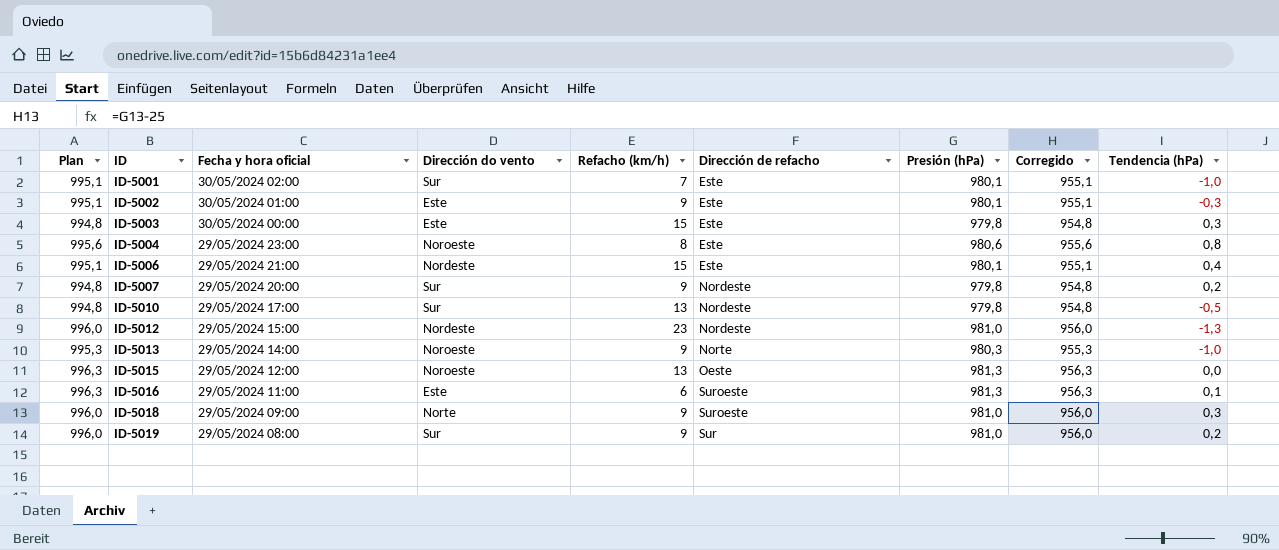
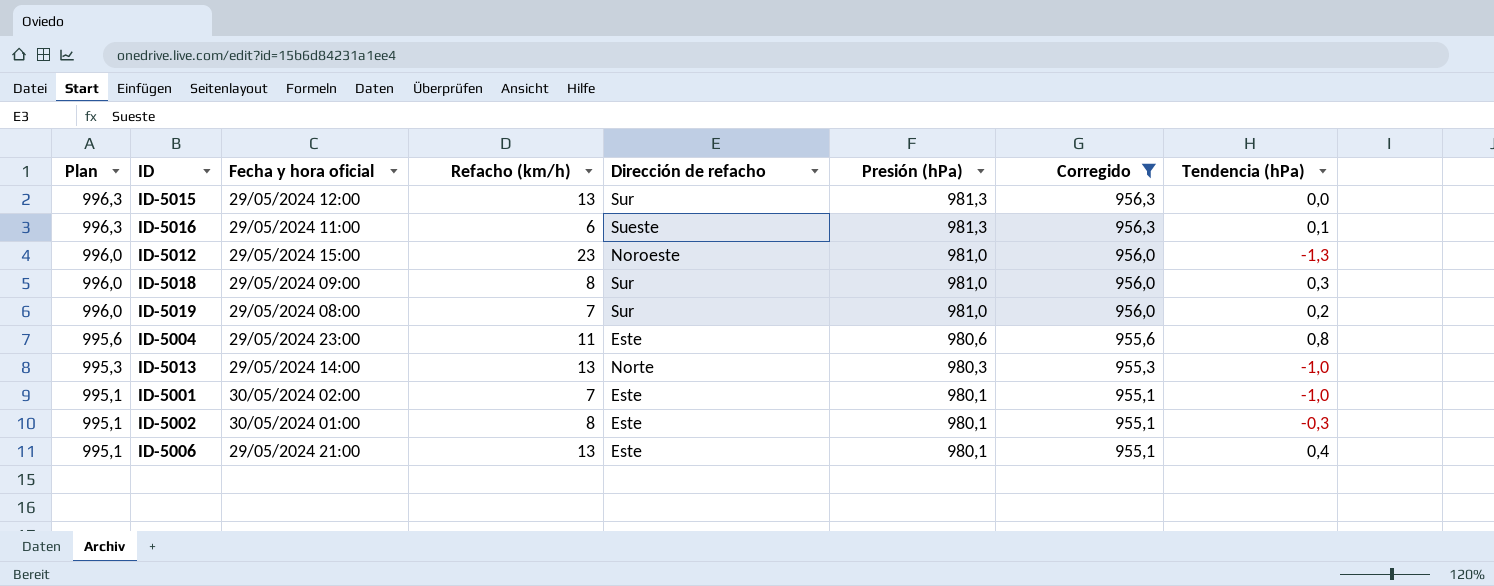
filter: none -> Corregido != 954,8
row order: ID ascending -> Plan descending
column Dirección do vento | position: 4 -> none
ID-5015 | Dirección de refacho: Oeste -> Sur
ID-5016 | Dirección de refacho: Suroeste -> Sueste
ID-5012 | Dirección de refacho: Nordeste -> Noroeste
ID-5018 | Refacho (km/h): 9 -> 8
ID-5018 | Dirección de refacho: Suroeste -> Sur
ID-5019 | Refacho (km/h): 9 -> 7
ID-5004 | Refacho (km/h): 8 -> 11
ID-5013 | Refacho (km/h): 9 -> 13
ID-5002 | Refacho (km/h): 9 -> 8
ID-5006 | Refacho (km/h): 15 -> 13

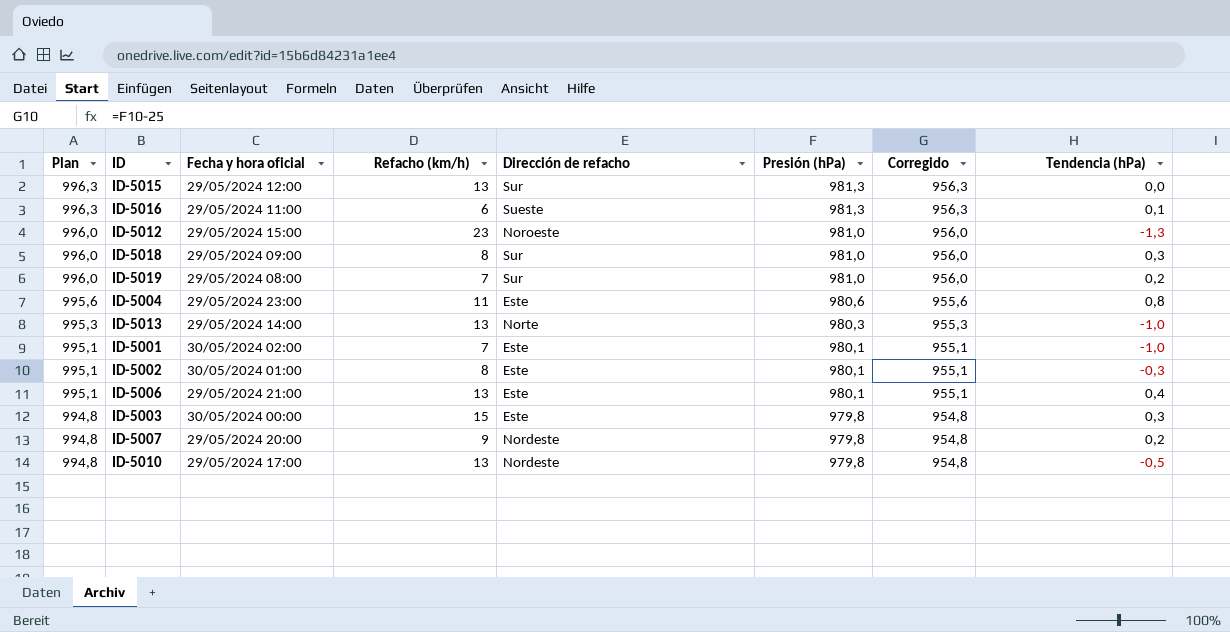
filter: Corregido != 954,8 -> none

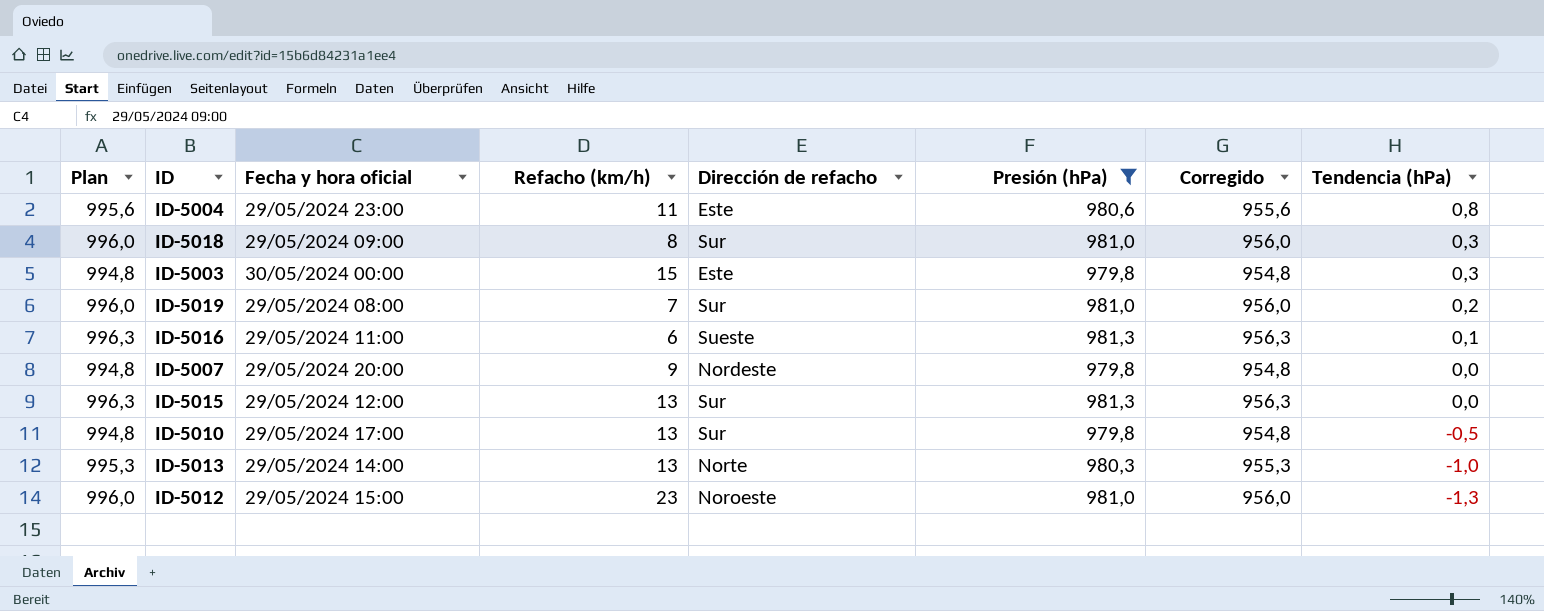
filter: none -> Presión (hPa) != 980,1
row order: Plan descending -> Tendencia (hPa) descending
ID-5007 | Tendencia (hPa): 0,2 -> 0,0
ID-5010 | Dirección de refacho: Nordeste -> Sur

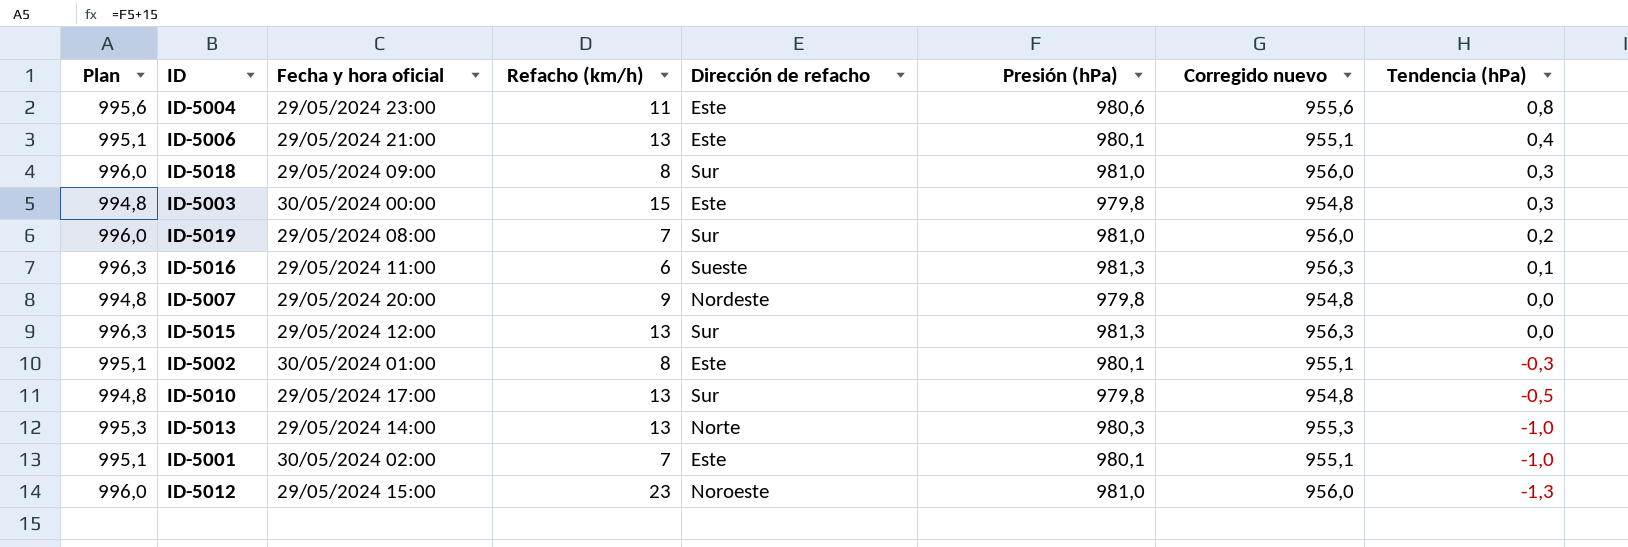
filter: Presión (hPa) != 980,1 -> none
column name: Corregido -> Corregido nuevo

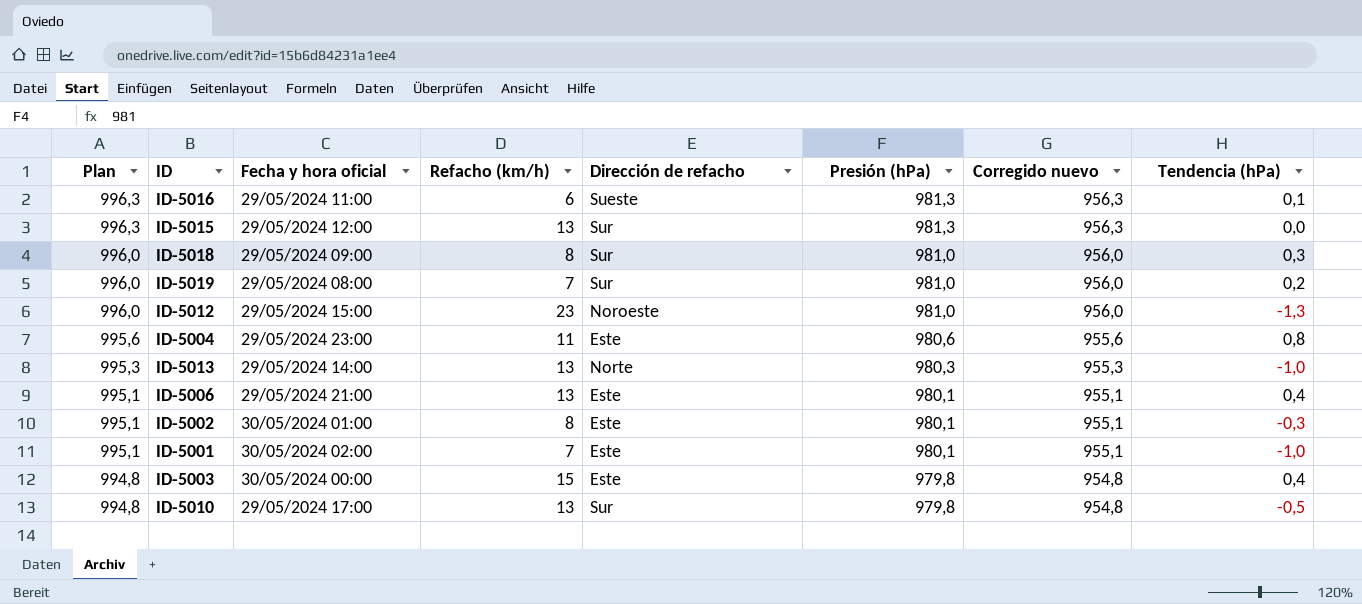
row order: Tendencia (hPa) descending -> Plan descending
row ID-5007: 994,8 | 29/05/2024 20:00 | 9 | Nordeste | 979,8 | 954,8 | 0,0 -> none
ID-5003 | Tendencia (hPa): 0,3 -> 0,4

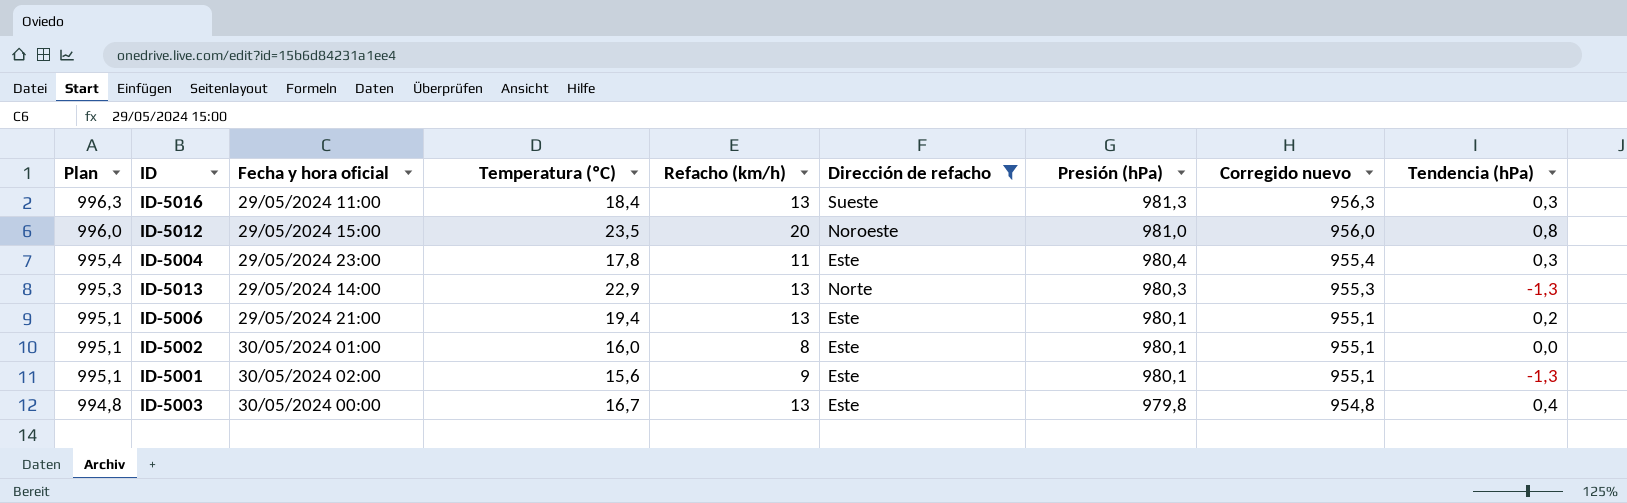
filter: none -> Dirección de refacho != Sur
column Temperatura (ºC) | position: none -> 4
ID-5016 | Refacho (km/h): 6 -> 13
ID-5016 | Tendencia (hPa): 0,1 -> 0,3
ID-5012 | Refacho (km/h): 23 -> 20
ID-5012 | Tendencia (hPa): -1,3 -> 0,8
ID-5004 | Plan: 995,6 -> 995,4
ID-5004 | Presión (hPa): 980,6 -> 980,4
ID-5004 | Corregido nuevo: 955,6 -> 955,4
ID-5004 | Tendencia (hPa): 0,8 -> 0,3
ID-5013 | Tendencia (hPa): -1,0 -> -1,3
ID-5006 | Tendencia (hPa): 0,4 -> 0,2
ID-5002 | Tendencia (hPa): -0,3 -> 0,0
ID-5001 | Refacho (km/h): 7 -> 9
ID-5001 | Tendencia (hPa): -1,0 -> -1,3
ID-5003 | Refacho (km/h): 15 -> 13

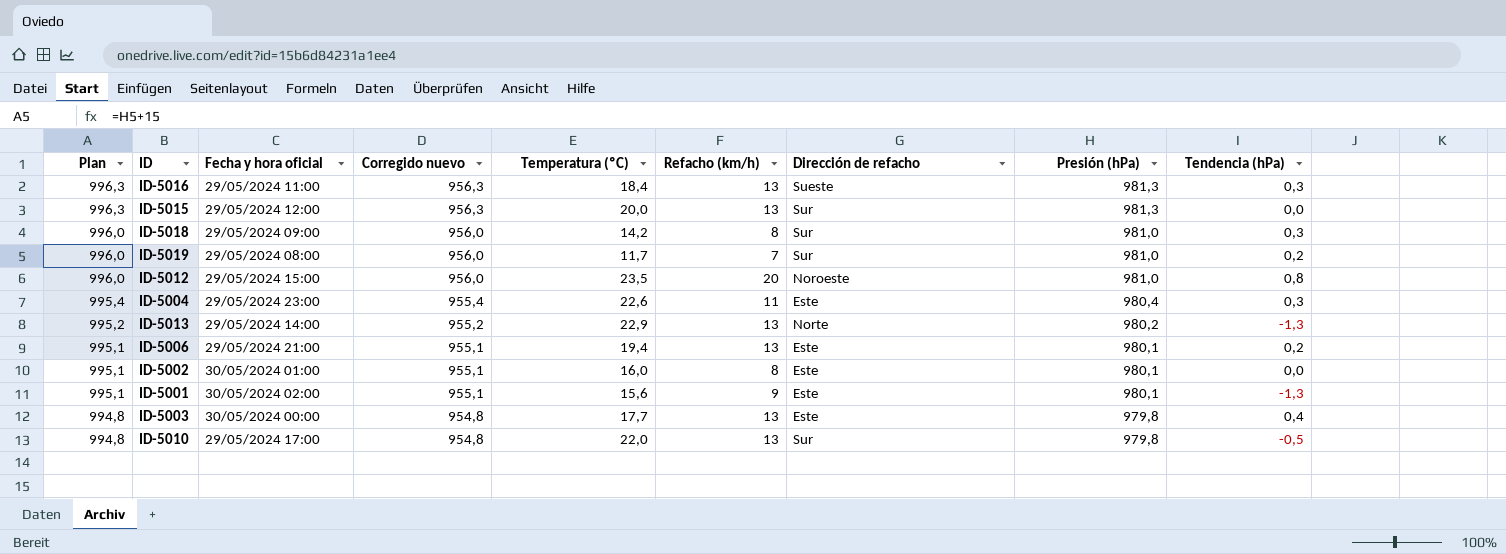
filter: Dirección de refacho != Sur -> none
column Corregido nuevo | position: 8 -> 4
ID-5004 | Temperatura (ºC): 17,8 -> 22,6
ID-5013 | Plan: 995,3 -> 995,2
ID-5013 | Corregido nuevo: 955,3 -> 955,2
ID-5013 | Presión (hPa): 980,3 -> 980,2
ID-5003 | Temperatura (ºC): 16,7 -> 17,7

